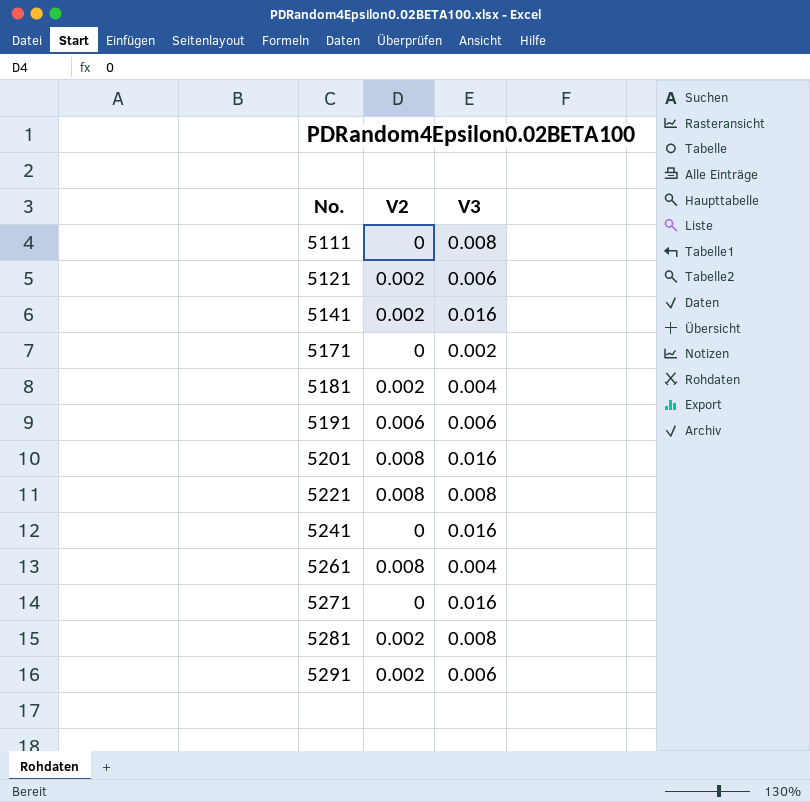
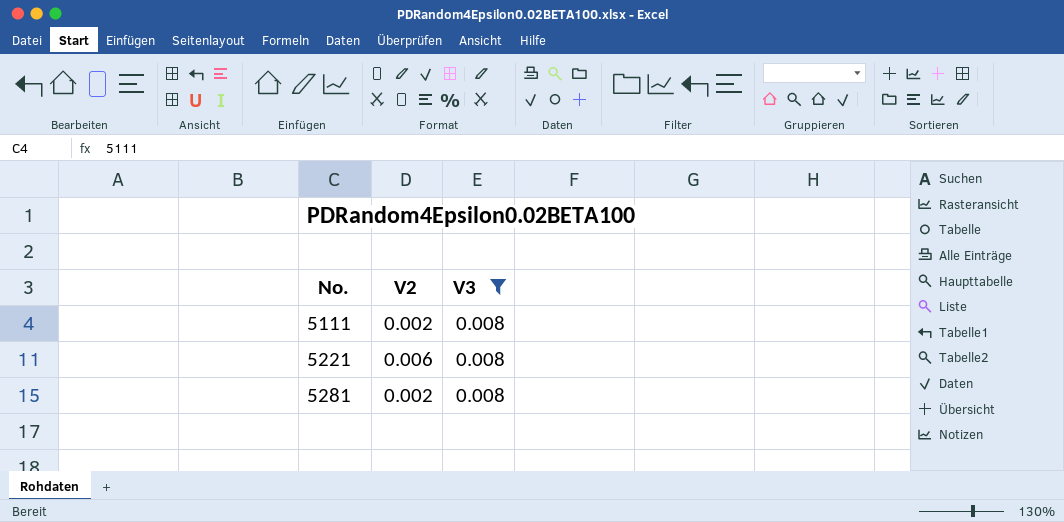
filter: none -> V3 = 0.008
5111 | V2: 0 -> 0.002
5221 | V2: 0.008 -> 0.006

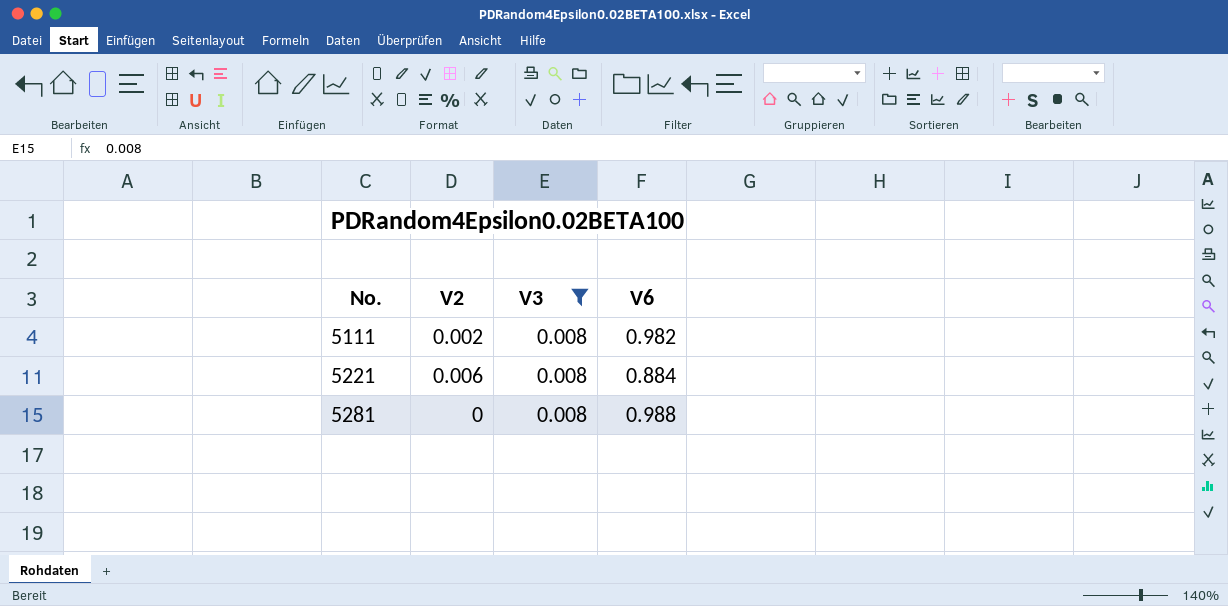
column V6 | position: none -> 4
5281 | V2: 0.002 -> 0

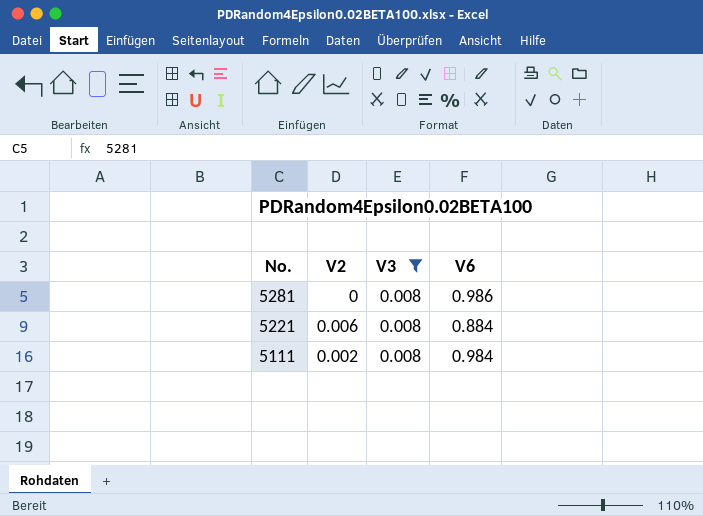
row order: No. ascending -> No. descending
5281 | V6: 0.988 -> 0.986
5111 | V6: 0.982 -> 0.984

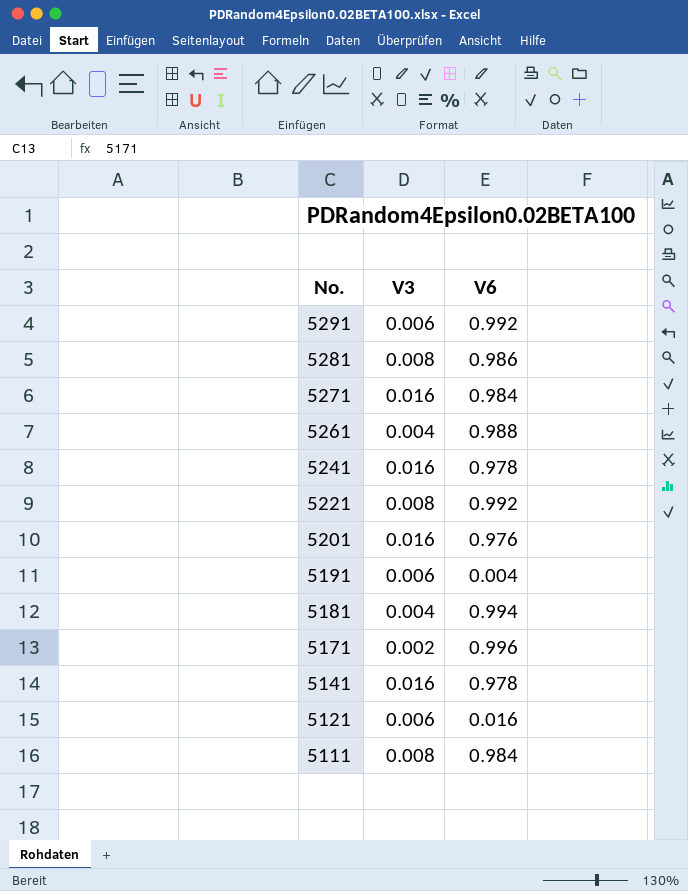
filter: V3 = 0.008 -> none
column V2 | position: 2 -> none
5221 | V6: 0.884 -> 0.992

